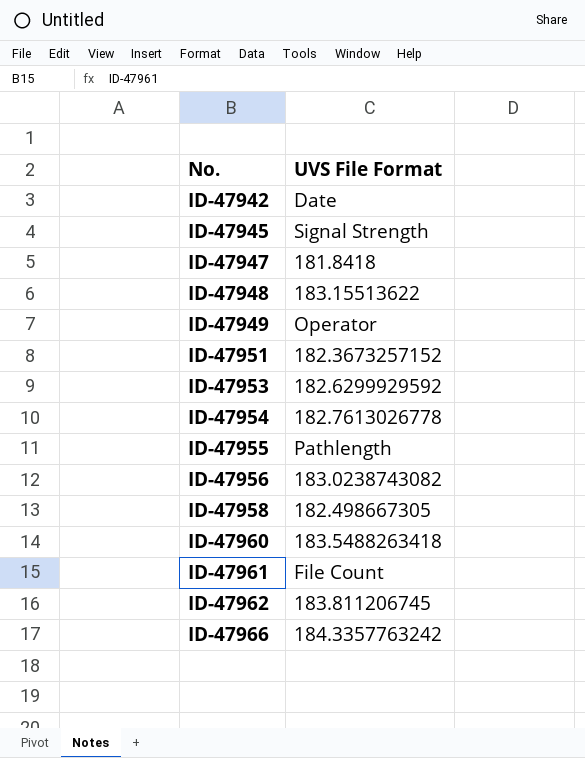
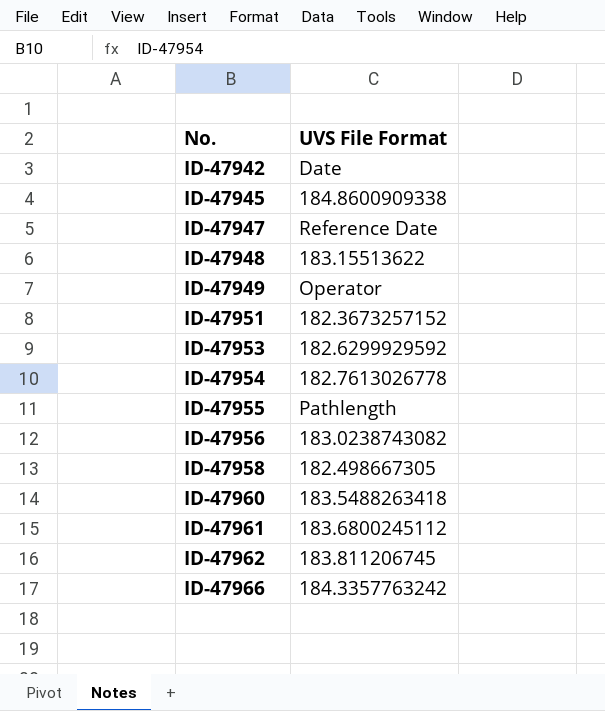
ID-47945 | UVS File Format: Signal Strength -> 184.8600909338
ID-47947 | UVS File Format: 181.8418 -> Reference Date
ID-47961 | UVS File Format: File Count -> 183.6800245112

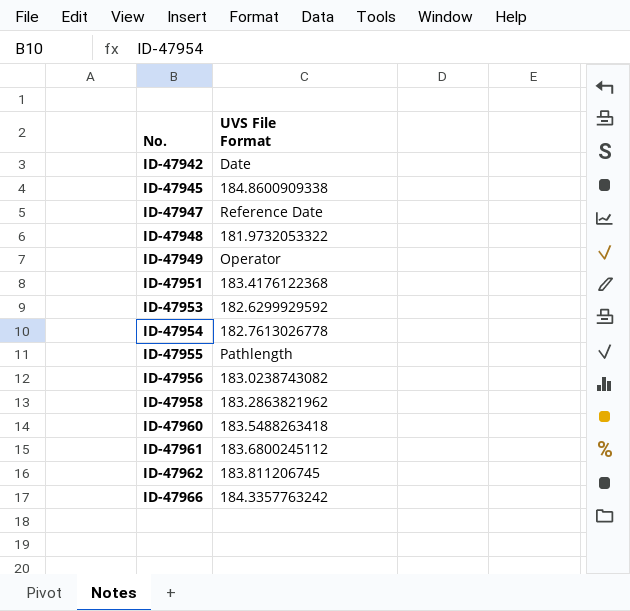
ID-47948 | UVS File Format: 183.15513622 -> 181.9732053322
ID-47951 | UVS File Format: 182.3673257152 -> 183.4176122368
ID-47958 | UVS File Format: 182.498667305 -> 183.2863821962

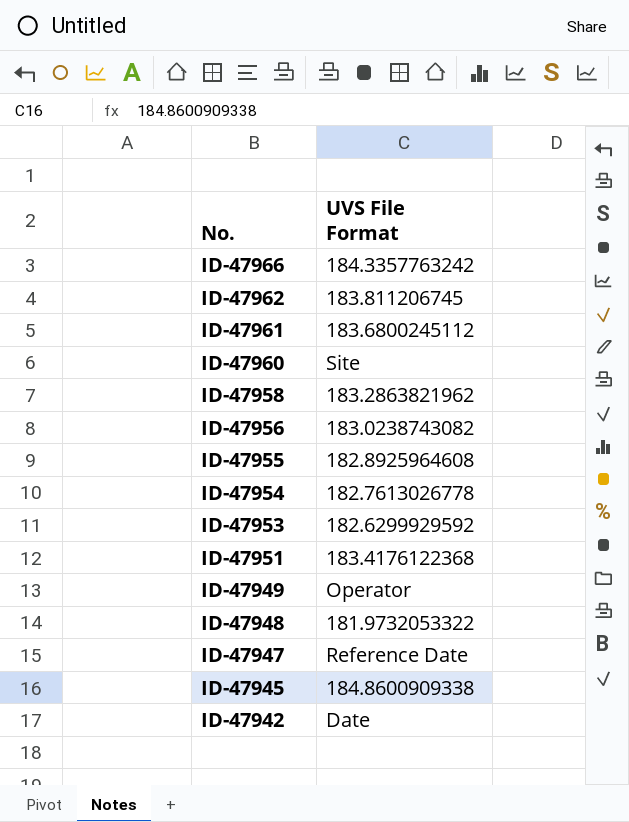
row order: No. ascending -> No. descending
ID-47960 | UVS File Format: 183.5488263418 -> Site
ID-47955 | UVS File Format: Pathlength -> 182.8925964608

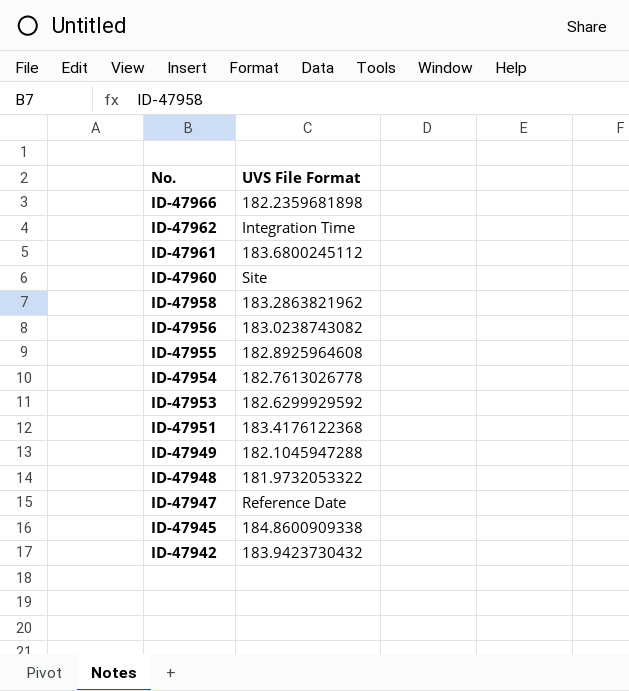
ID-47966 | UVS File Format: 184.3357763242 -> 182.2359681898
ID-47962 | UVS File Format: 183.811206745 -> Integration Time
ID-47949 | UVS File Format: Operator -> 182.1045947288
ID-47942 | UVS File Format: Date -> 183.9423730432

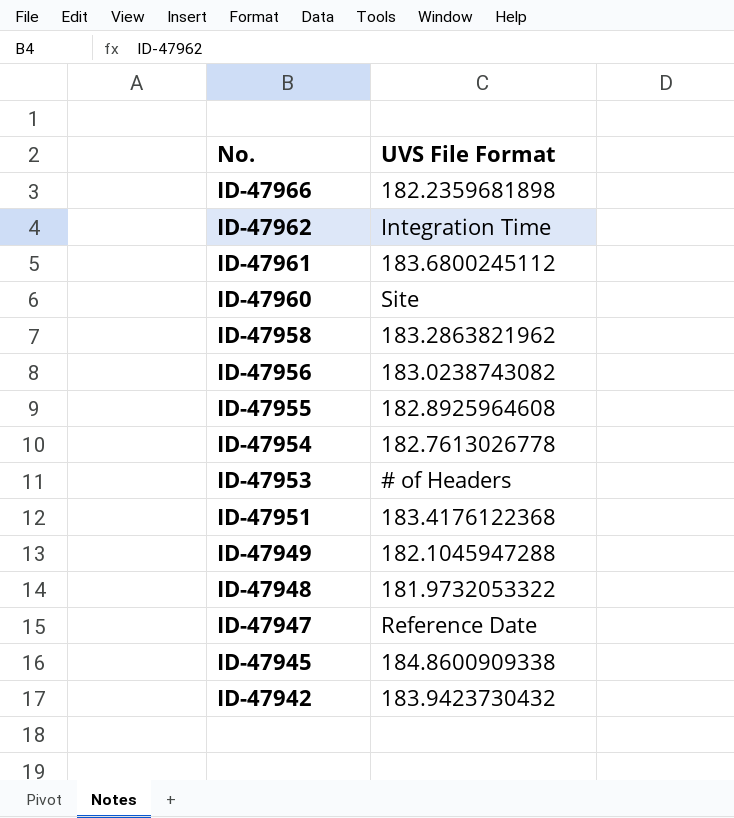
ID-47953 | UVS File Format: 182.6299929592 -> # of Headers

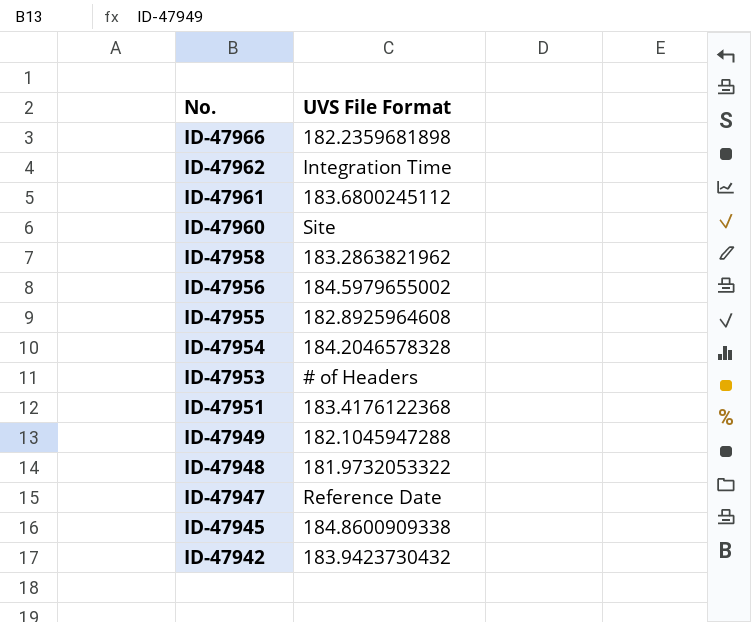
ID-47956 | UVS File Format: 183.0238743082 -> 184.5979655002
ID-47954 | UVS File Format: 182.7613026778 -> 184.2046578328

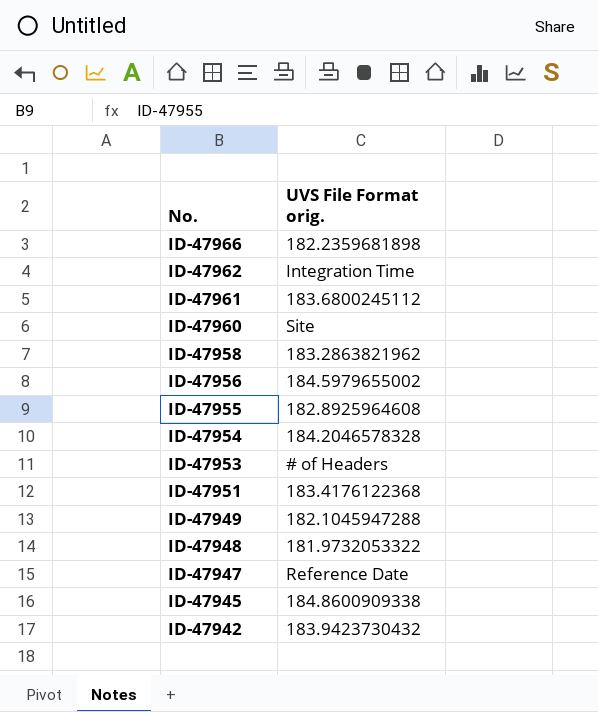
column name: UVS File Format -> UVS File Format orig.

